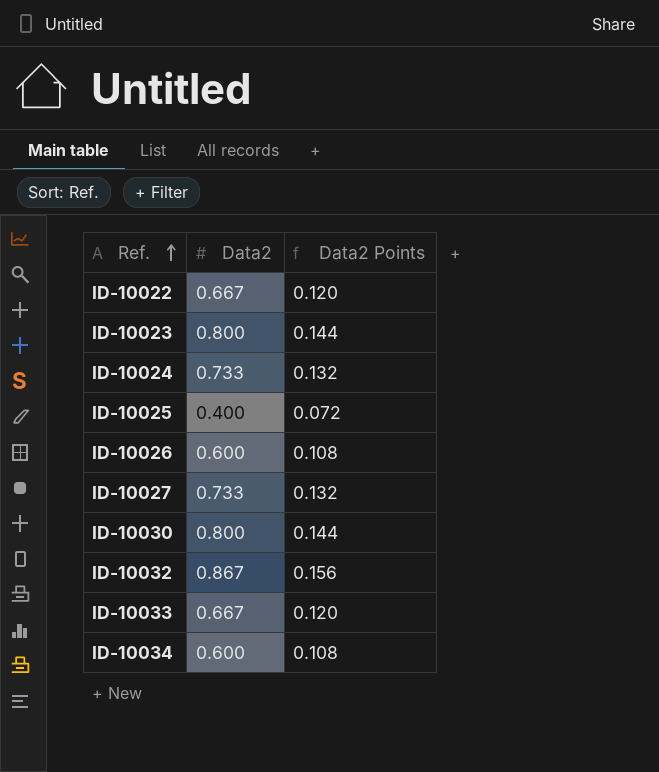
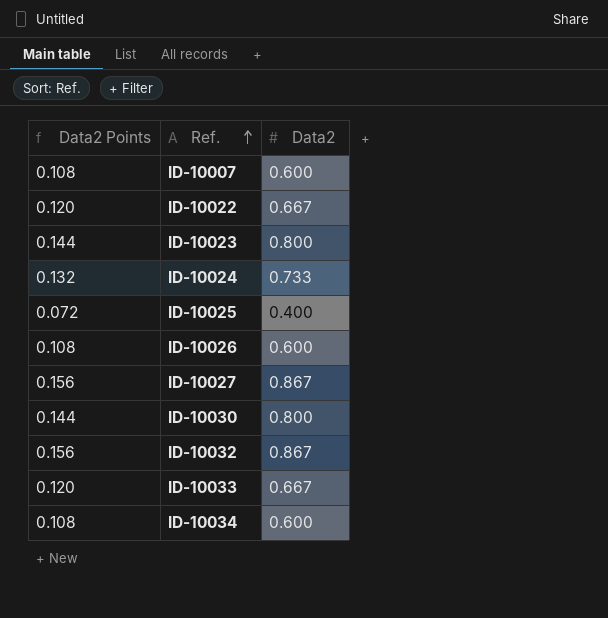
column Data2 Points | position: 3 -> 1
row ID-10007: none -> 0.108 | 0.600
ID-10027 | Data2 Points: 0.132 -> 0.156
ID-10027 | Data2: 0.733 -> 0.867

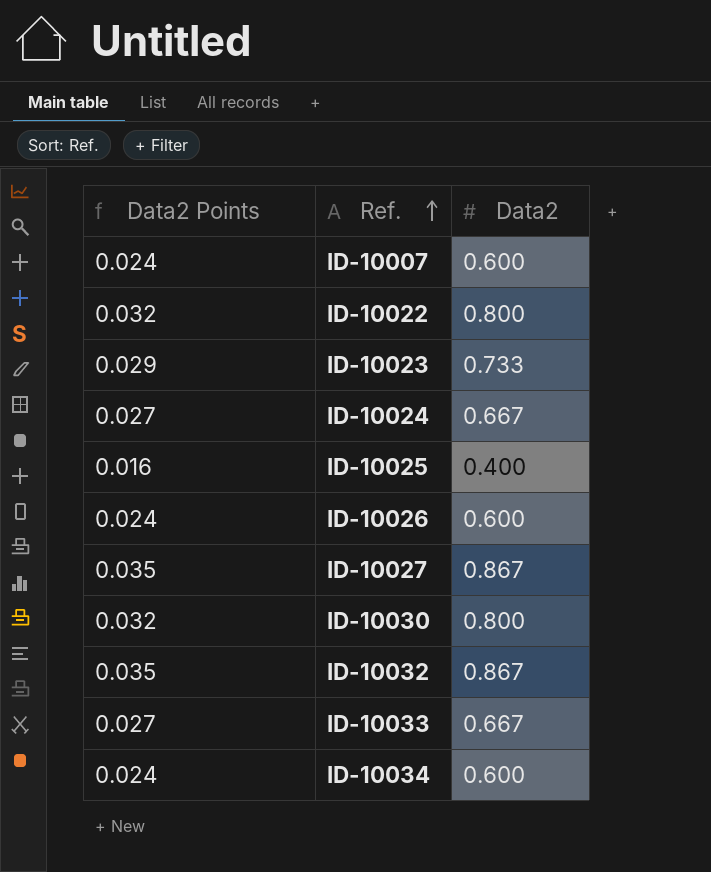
column Data2 Points | formula: [Data2] * 0.18 -> [Data2] * 0.04
ID-10022 | Data2: 0.667 -> 0.800
ID-10023 | Data2: 0.800 -> 0.733
ID-10024 | Data2: 0.733 -> 0.667

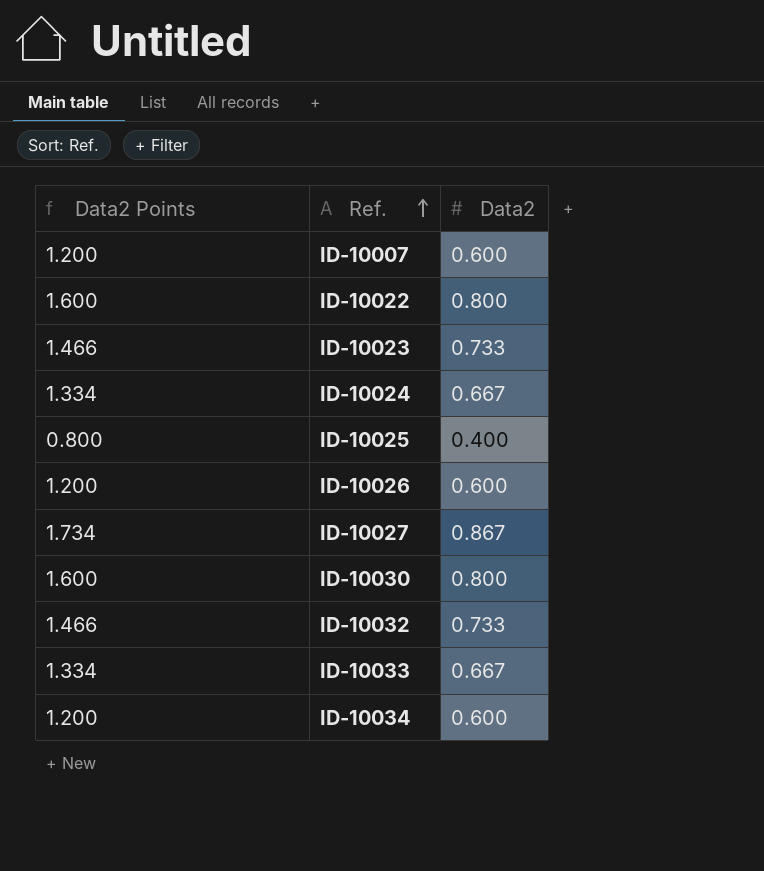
column Data2 Points | formula: [Data2] * 0.04 -> [Data2] * 2
ID-10032 | Data2: 0.867 -> 0.733

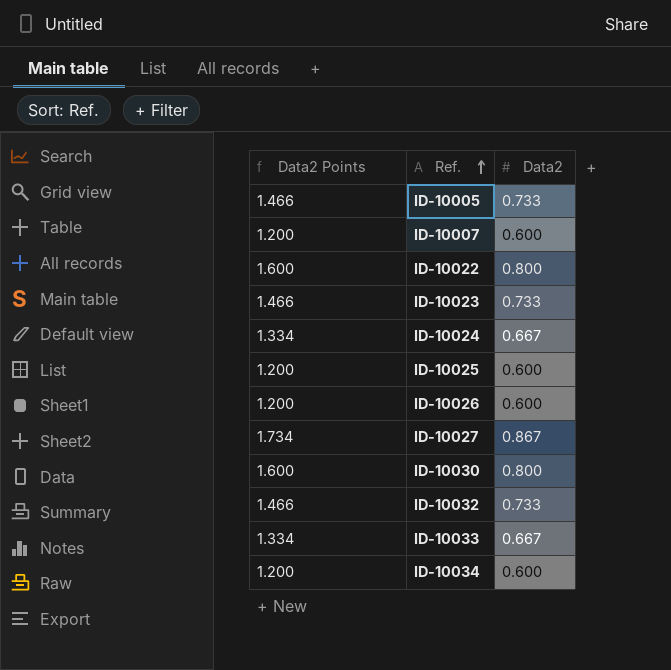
row ID-10005: none -> 1.466 | 0.733
ID-10025 | Data2 Points: 0.800 -> 1.200
ID-10025 | Data2: 0.400 -> 0.600

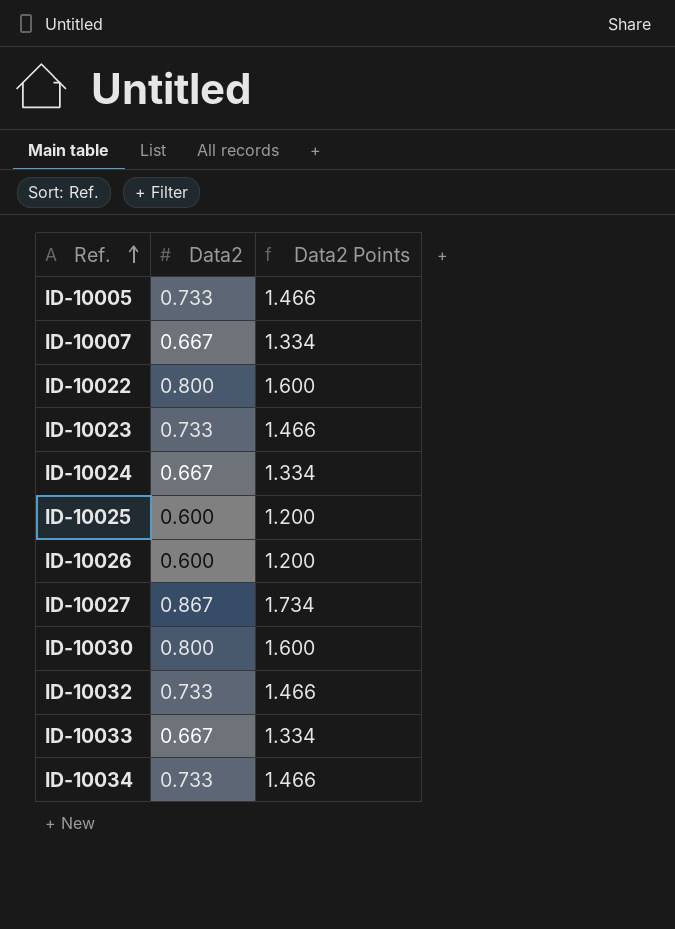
column Data2 Points | position: 1 -> 3
ID-10007 | Data2: 0.600 -> 0.667
ID-10007 | Data2 Points: 1.200 -> 1.334
ID-10034 | Data2: 0.600 -> 0.733
ID-10034 | Data2 Points: 1.200 -> 1.466

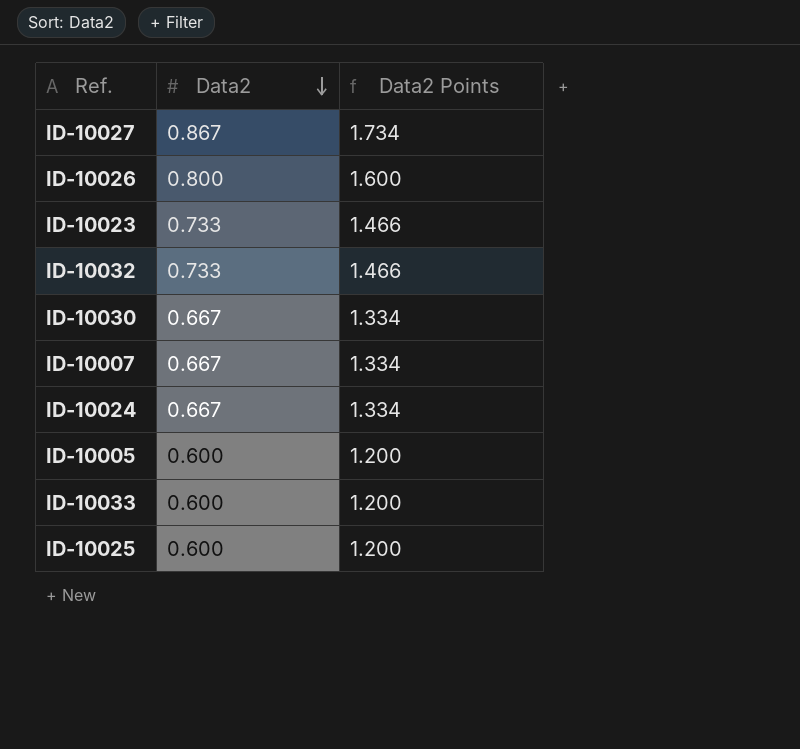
row order: Ref. ascending -> Data2 descending
row ID-10022: 0.800 | 1.600 -> none
row ID-10034: 0.733 | 1.466 -> none
ID-10026 | Data2: 0.600 -> 0.800
ID-10026 | Data2 Points: 1.200 -> 1.600
ID-10030 | Data2: 0.800 -> 0.667
ID-10030 | Data2 Points: 1.600 -> 1.334
ID-10005 | Data2: 0.733 -> 0.600
ID-10005 | Data2 Points: 1.466 -> 1.200
ID-10033 | Data2: 0.667 -> 0.600
ID-10033 | Data2 Points: 1.334 -> 1.200

